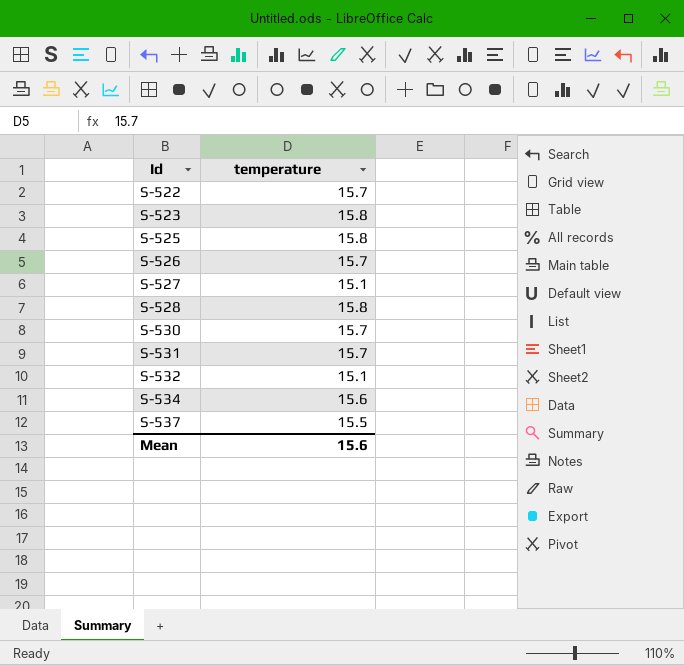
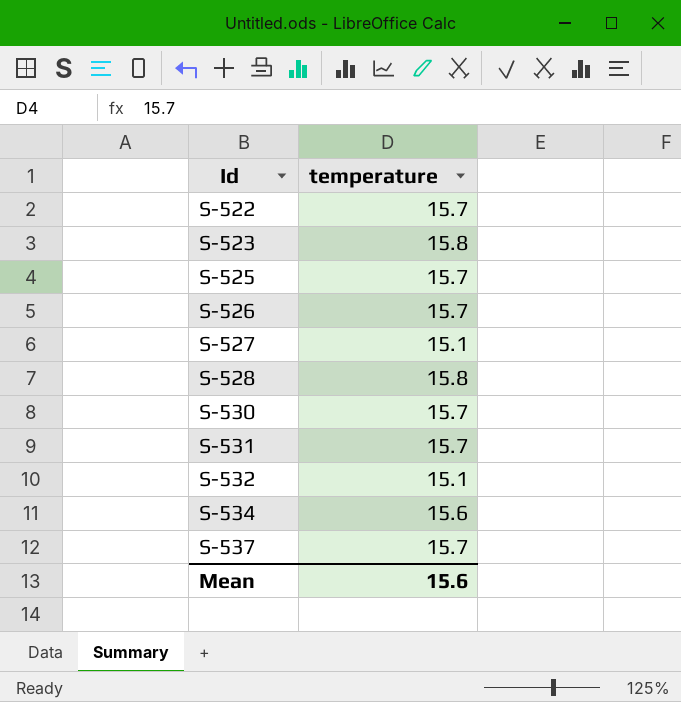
S-525 | temperature: 15.8 -> 15.7
S-537 | temperature: 15.5 -> 15.7

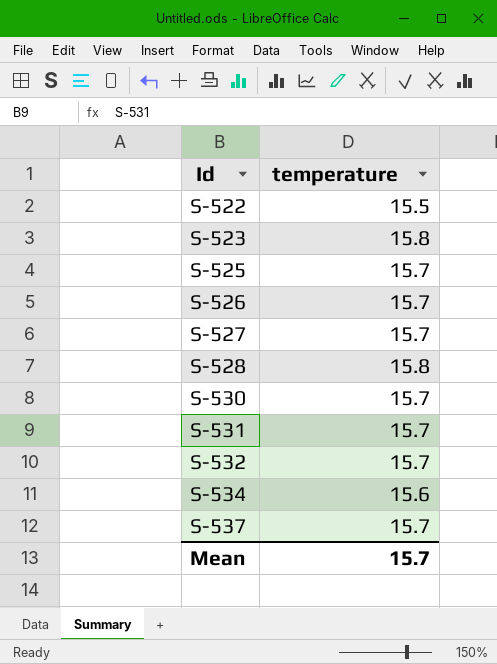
S-522 | temperature: 15.7 -> 15.5
S-527 | temperature: 15.1 -> 15.7
S-532 | temperature: 15.1 -> 15.7
Mean | temperature: 15.6 -> 15.7

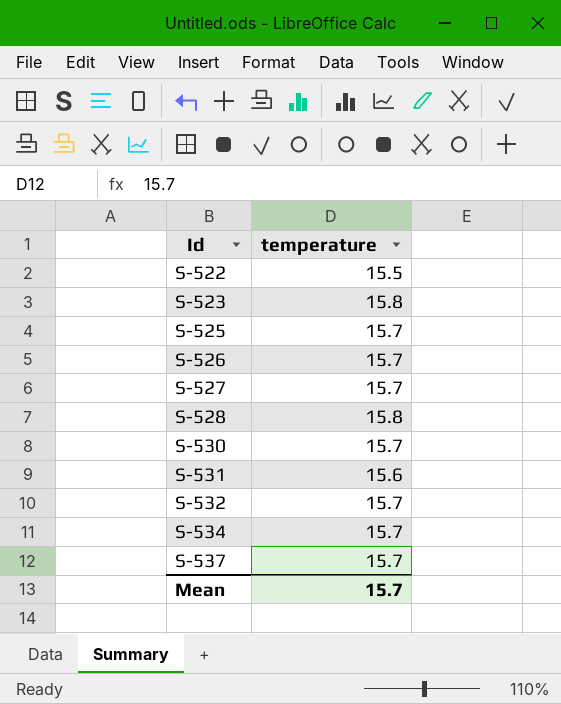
S-531 | temperature: 15.7 -> 15.6
S-534 | temperature: 15.6 -> 15.7

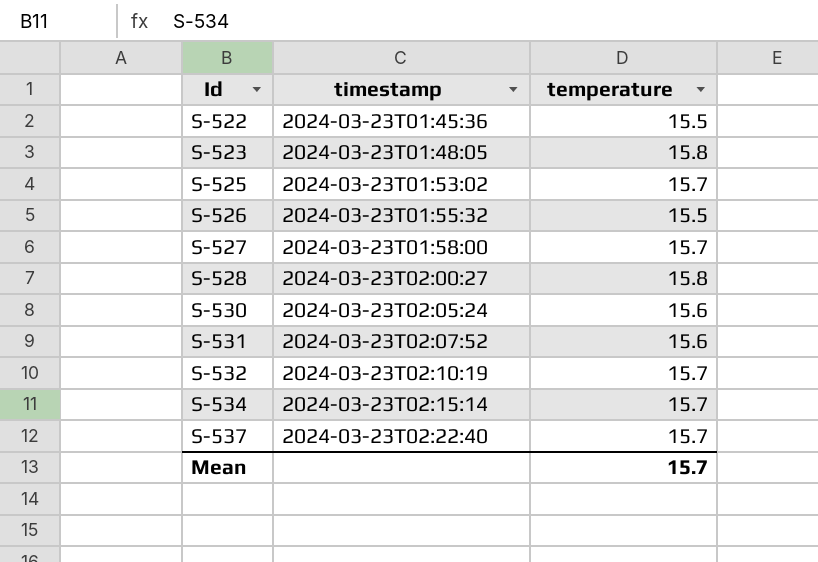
column timestamp | position: none -> 2
S-526 | temperature: 15.7 -> 15.5
S-530 | temperature: 15.7 -> 15.6

